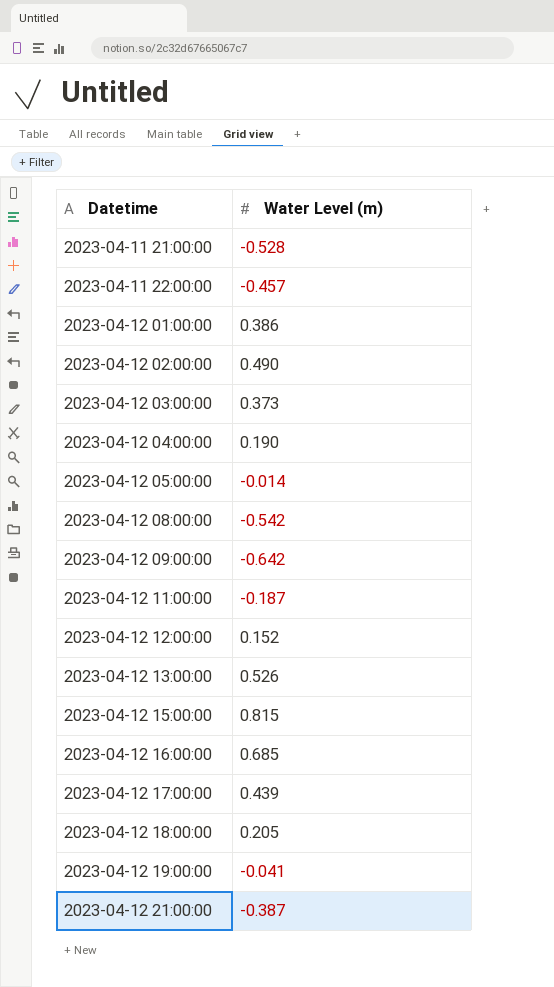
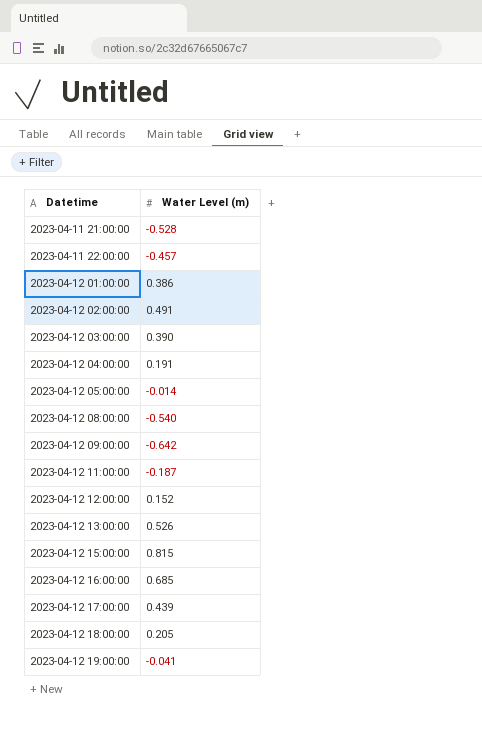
row 2023-04-12 21:00:00: -0.387 -> none
2023-04-12 02:00:00 | Water Level (m): 0.490 -> 0.491
2023-04-12 03:00:00 | Water Level (m): 0.373 -> 0.390
2023-04-12 04:00:00 | Water Level (m): 0.190 -> 0.191
2023-04-12 08:00:00 | Water Level (m): -0.542 -> -0.540

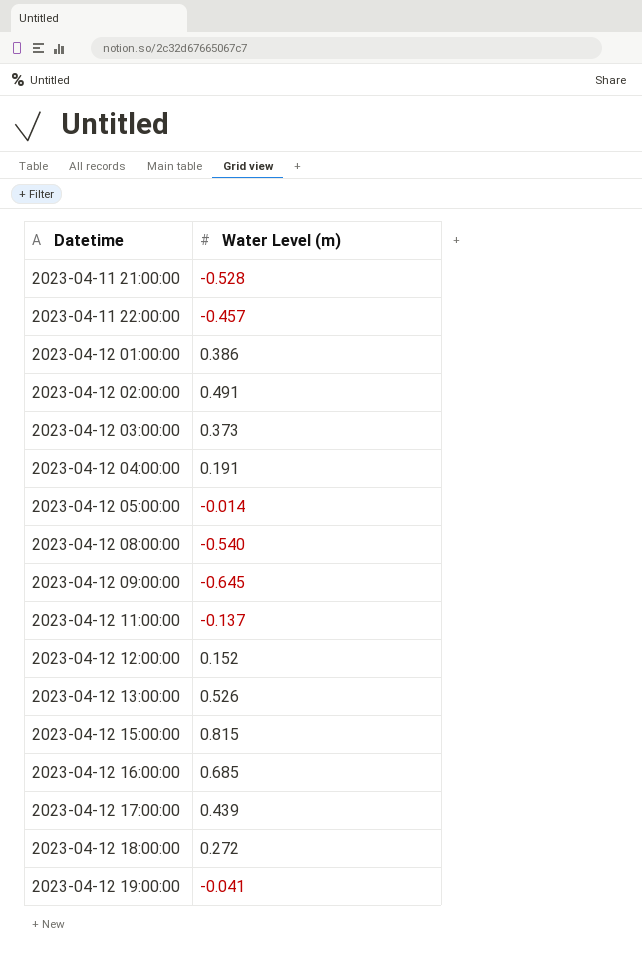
2023-04-12 03:00:00 | Water Level (m): 0.390 -> 0.373
2023-04-12 09:00:00 | Water Level (m): -0.642 -> -0.645
2023-04-12 11:00:00 | Water Level (m): -0.187 -> -0.137
2023-04-12 18:00:00 | Water Level (m): 0.205 -> 0.272

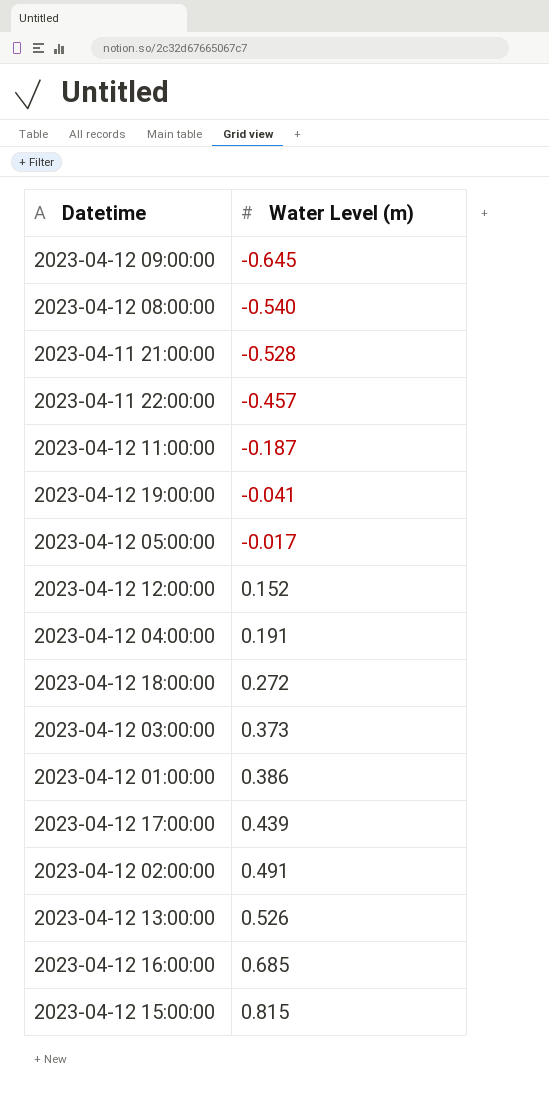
row order: Datetime ascending -> Water Level (m) ascending
2023-04-12 11:00:00 | Water Level (m): -0.137 -> -0.187
2023-04-12 05:00:00 | Water Level (m): -0.014 -> -0.017

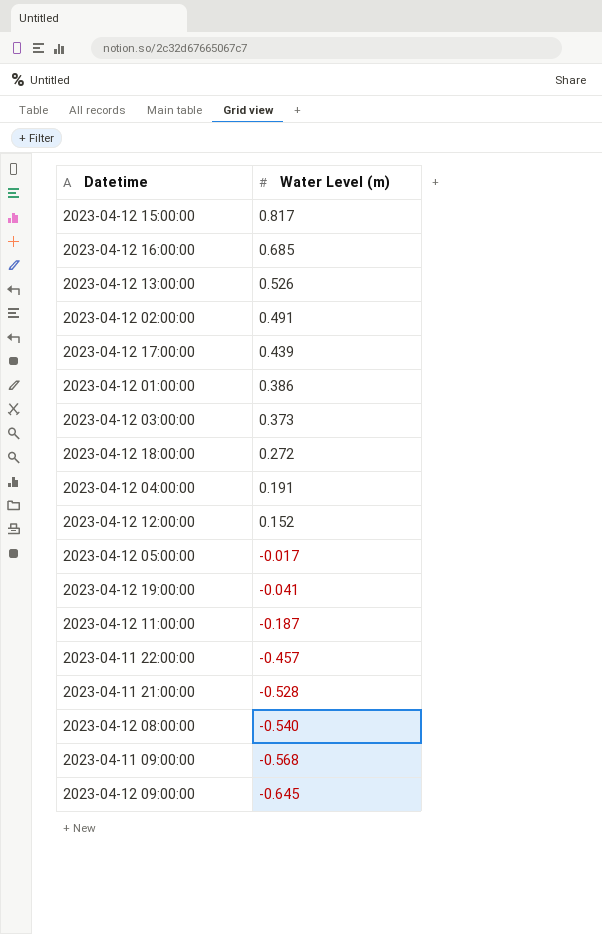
row order: Water Level (m) ascending -> Water Level (m) descending
2023-04-12 15:00:00 | Water Level (m): 0.815 -> 0.817
row 2023-04-11 09:00:00: none -> -0.568

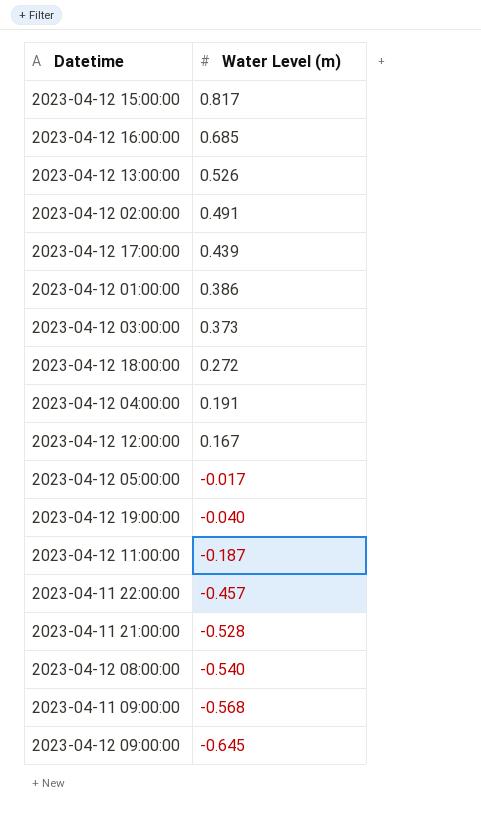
2023-04-12 12:00:00 | Water Level (m): 0.152 -> 0.167
2023-04-12 19:00:00 | Water Level (m): -0.041 -> -0.040

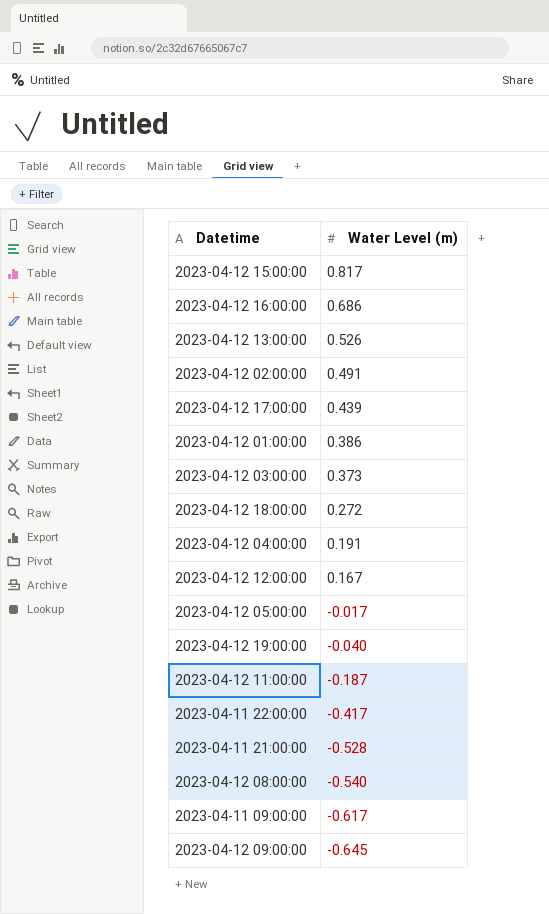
2023-04-12 16:00:00 | Water Level (m): 0.685 -> 0.686
2023-04-11 22:00:00 | Water Level (m): -0.457 -> -0.417
2023-04-11 09:00:00 | Water Level (m): -0.568 -> -0.617

